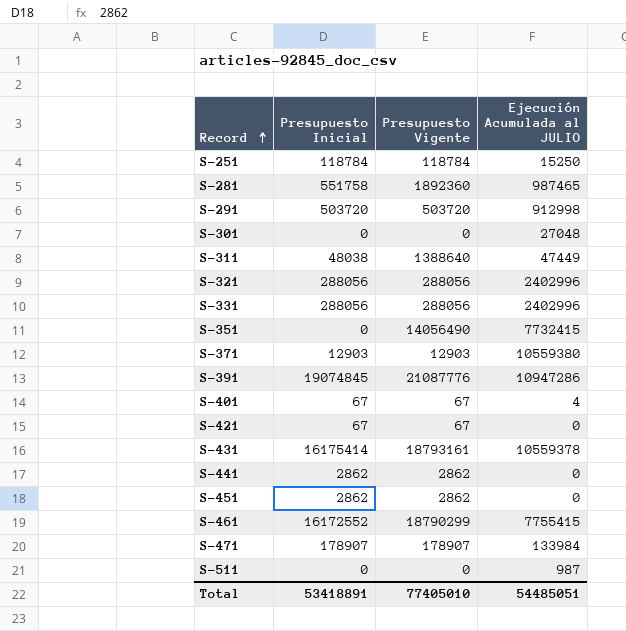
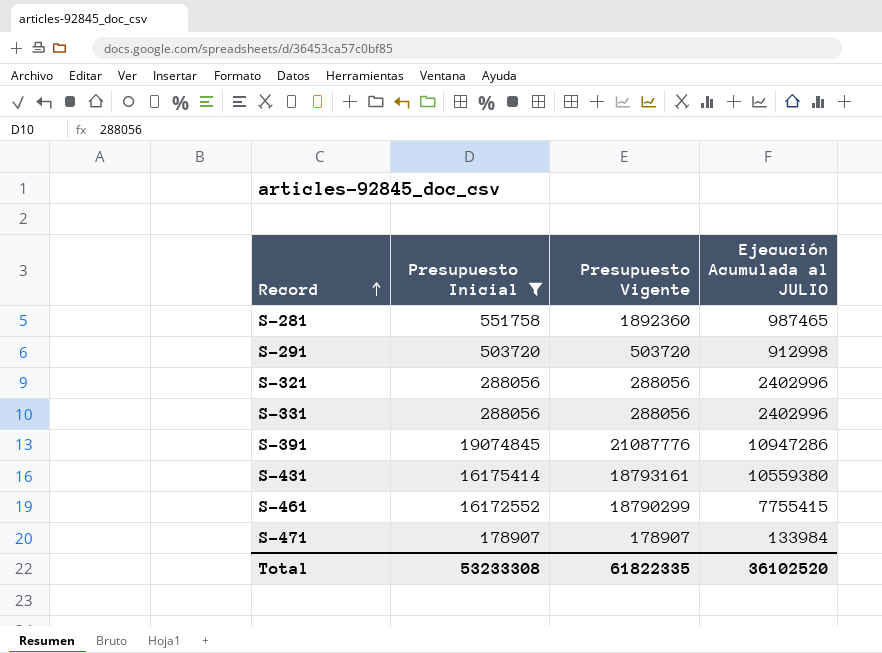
filter: none -> Presupuesto Inicial >= 178907
S-431 | Ejecución Acumulada al JULIO: 10559378 -> 10559380
Total | Presupuesto Inicial: 53418891 -> 53233308
Total | Presupuesto Vigente: 77405010 -> 61822335
Total | Ejecución Acumulada al JULIO: 54485051 -> 36102520

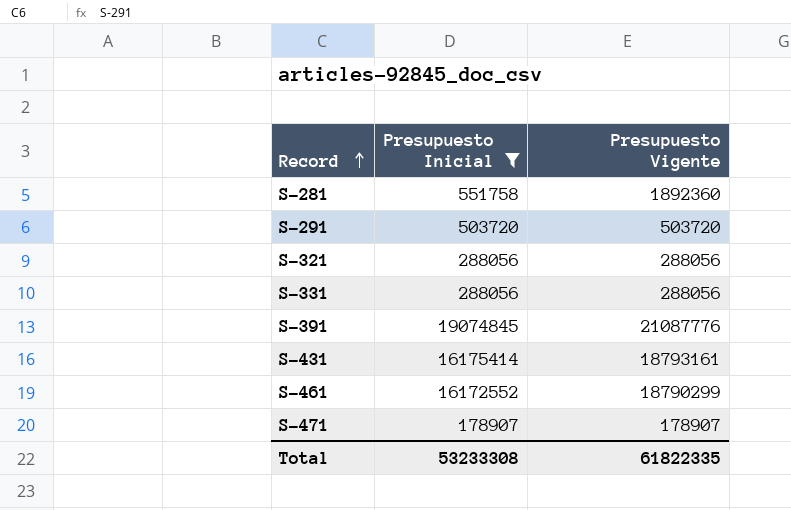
column Ejecución Acumulada al JULIO | position: 4 -> none

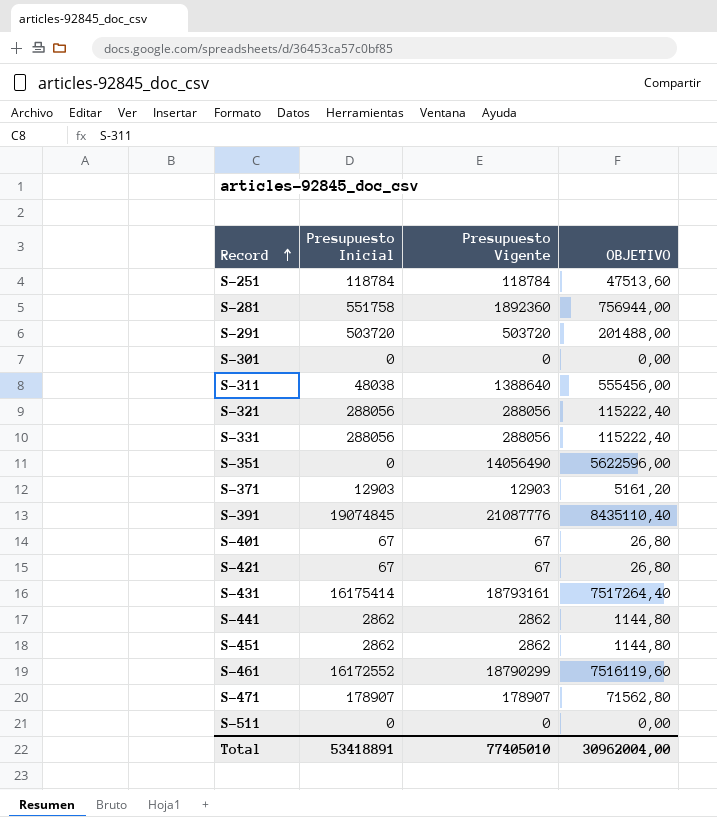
filter: Presupuesto Inicial >= 178907 -> none
column OBJETIVO | formula: none -> [Presupuesto Vigente] * 0,4
Total | Presupuesto Inicial: 53233308 -> 53418891
Total | Presupuesto Vigente: 61822335 -> 77405010

